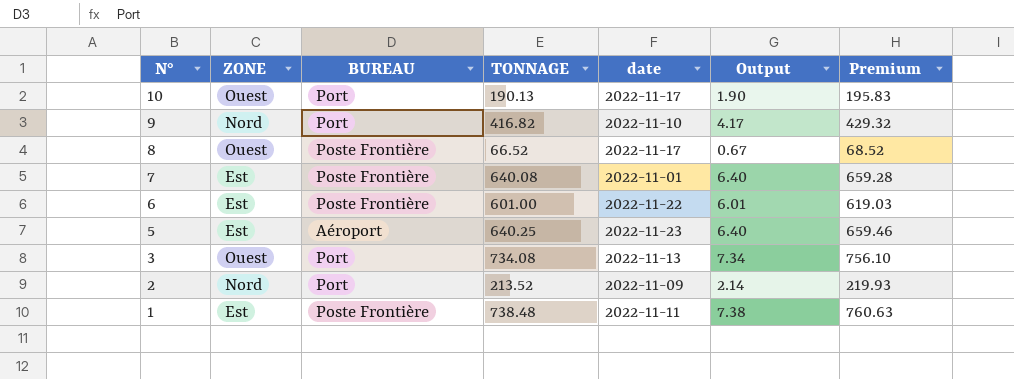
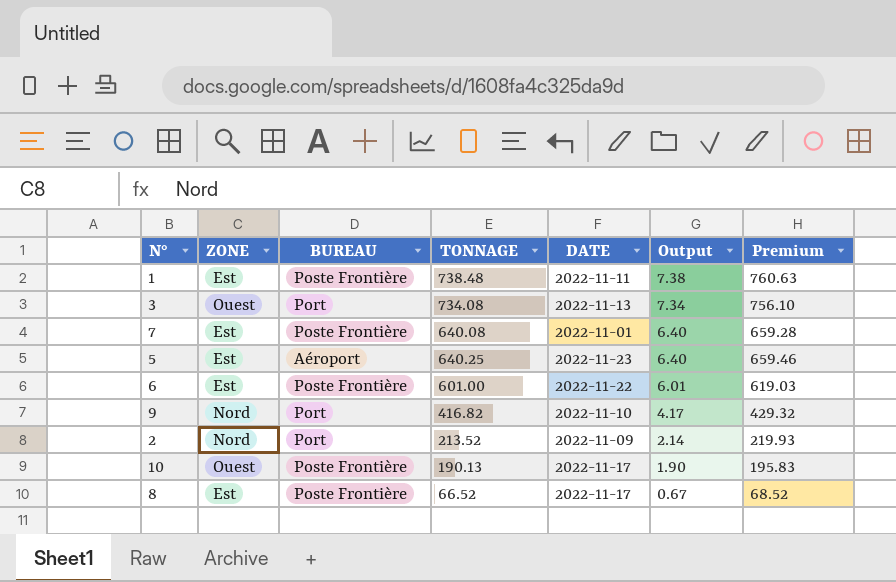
row order: N° descending -> Output descending
column name: date -> DATE
10 | BUREAU: Port -> Poste Frontière
8 | ZONE: Ouest -> Est

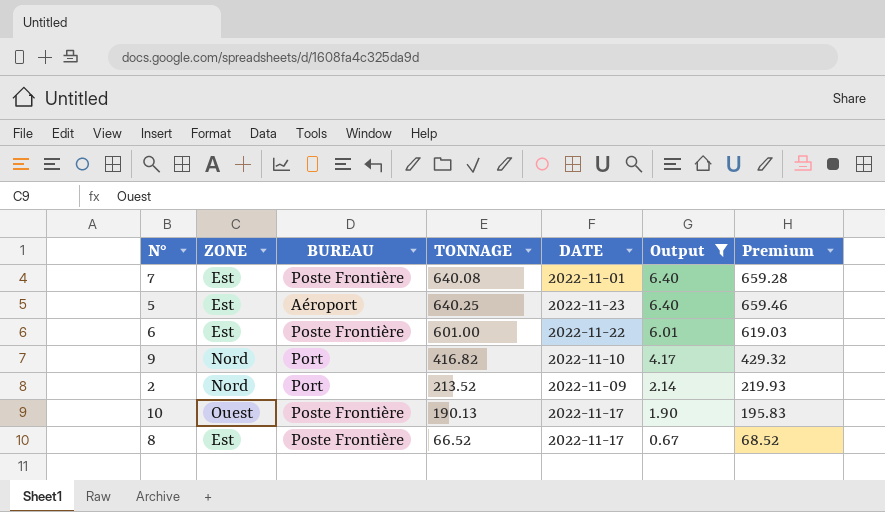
filter: none -> Output <= 6.40

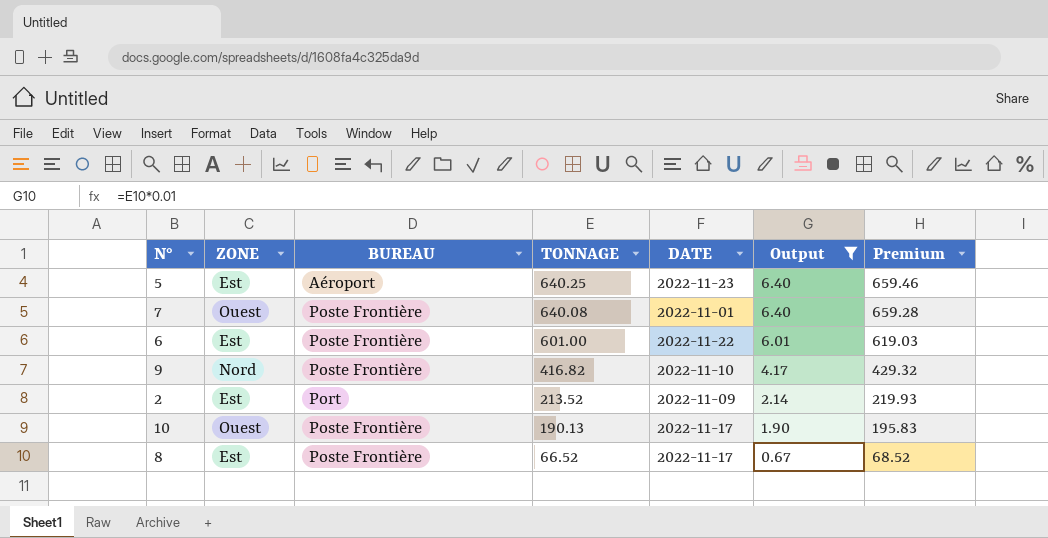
row order: Output descending -> TONNAGE descending
7 | ZONE: Est -> Ouest
9 | BUREAU: Port -> Poste Frontière
2 | ZONE: Nord -> Est

